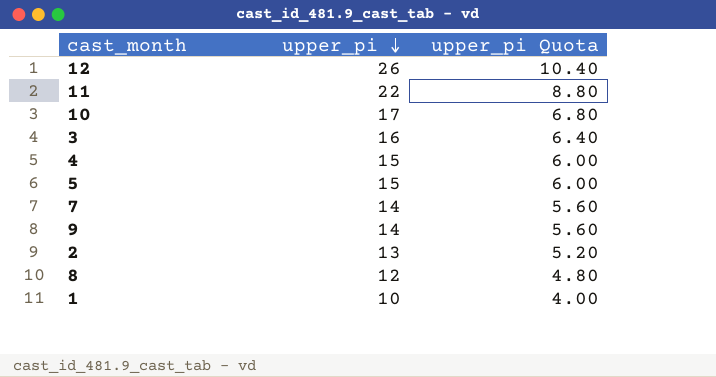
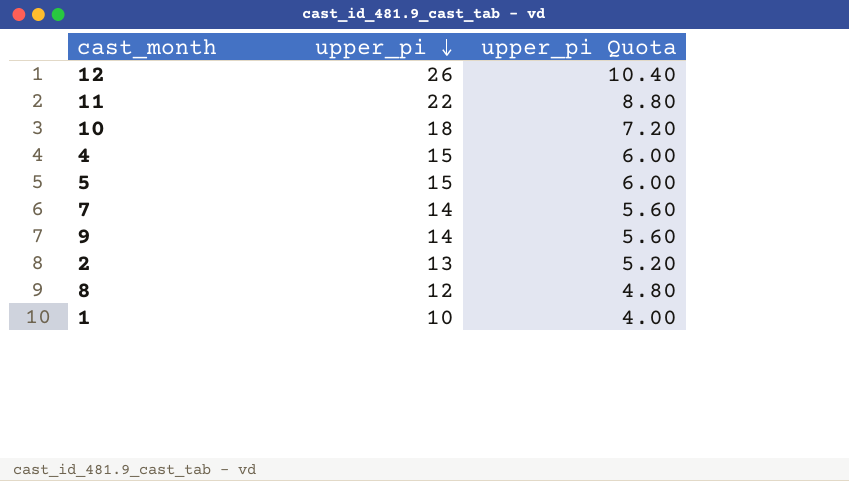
row 3: 16 | 6.40 -> none
10 | upper_pi: 17 -> 18
10 | upper_pi Quota: 6.80 -> 7.20

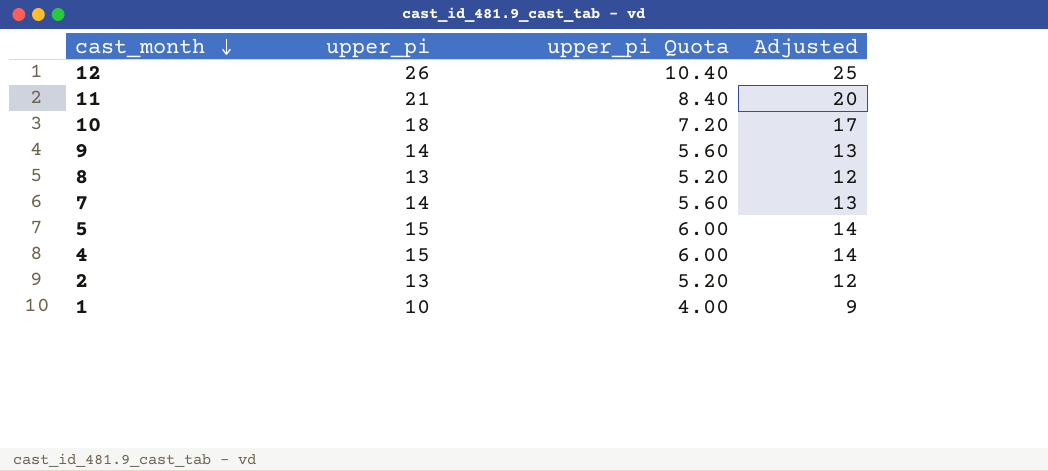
row order: upper_pi descending -> cast_month descending
column Adjusted | formula: none -> [upper_pi] - 1
11 | upper_pi: 22 -> 21
11 | upper_pi Quota: 8.80 -> 8.40
8 | upper_pi: 12 -> 13
8 | upper_pi Quota: 4.80 -> 5.20

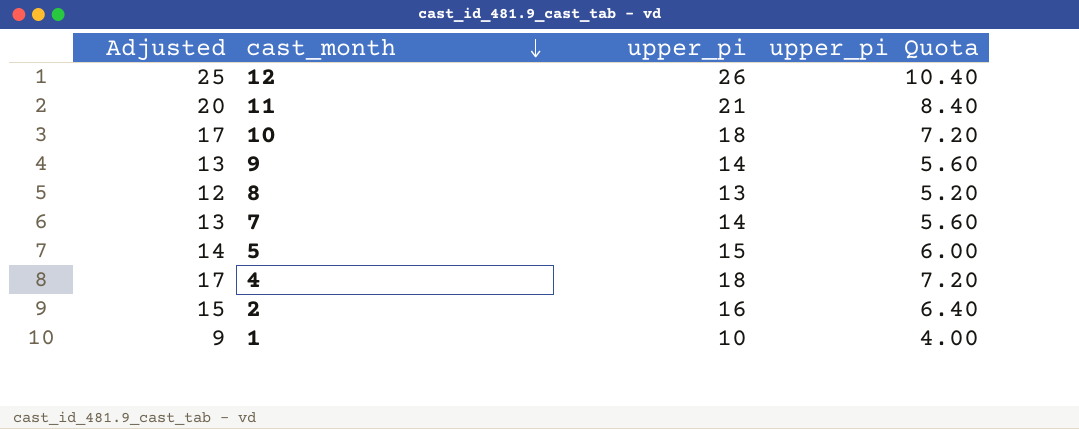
column Adjusted | position: 4 -> 1
4 | Adjusted: 14 -> 17
4 | upper_pi: 15 -> 18
4 | upper_pi Quota: 6.00 -> 7.20
2 | Adjusted: 12 -> 15
2 | upper_pi: 13 -> 16
2 | upper_pi Quota: 5.20 -> 6.40

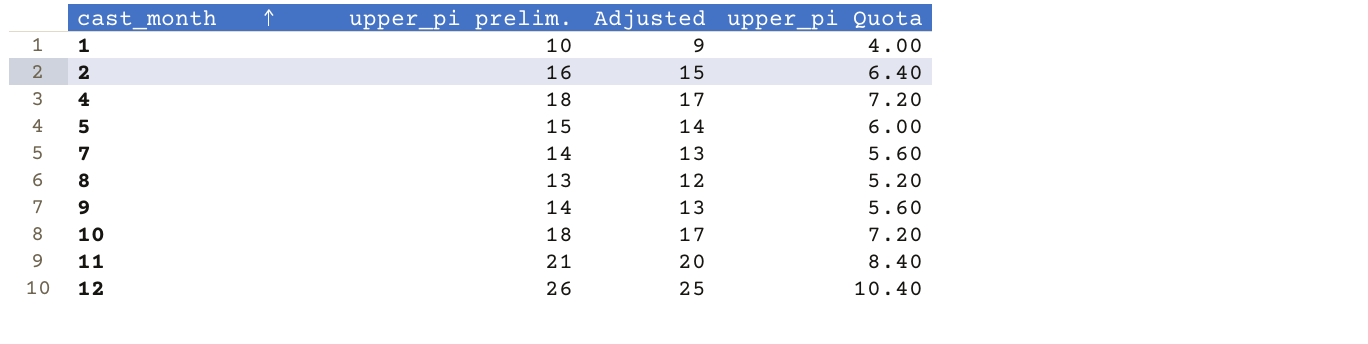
row order: cast_month descending -> cast_month ascending
column name: upper_pi -> upper_pi prelim.
column Adjusted | position: 1 -> 3

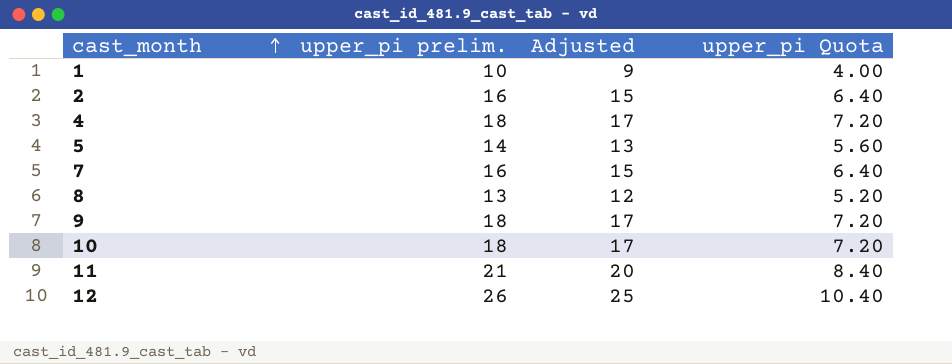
5 | upper_pi prelim.: 15 -> 14
5 | Adjusted: 14 -> 13
5 | upper_pi Quota: 6.00 -> 5.60
7 | upper_pi prelim.: 14 -> 16
7 | Adjusted: 13 -> 15
7 | upper_pi Quota: 5.60 -> 6.40
9 | upper_pi prelim.: 14 -> 18
9 | Adjusted: 13 -> 17
9 | upper_pi Quota: 5.60 -> 7.20

